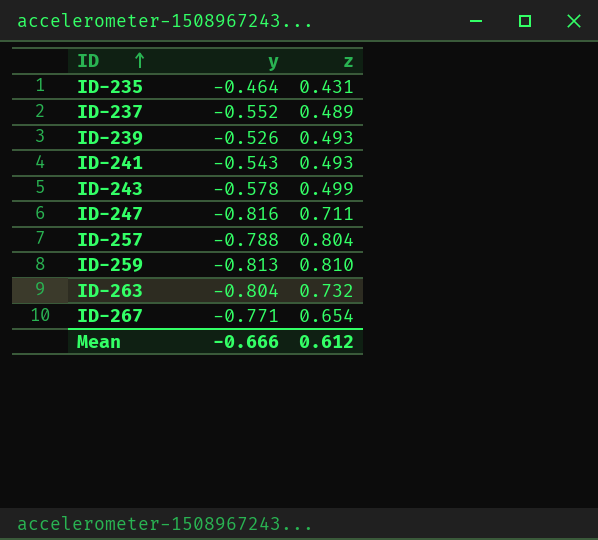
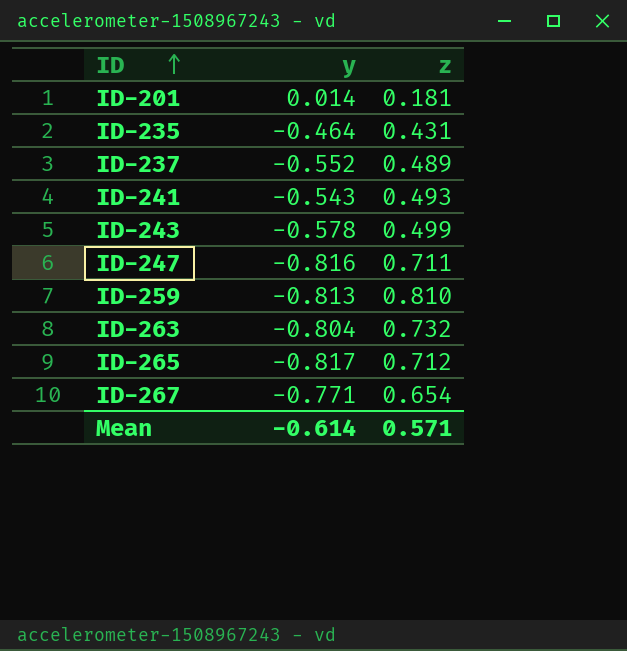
row ID-239: -0.526 | 0.493 -> none
row ID-257: -0.788 | 0.804 -> none
row ID-201: none -> 0.014 | 0.181
row ID-265: none -> -0.817 | 0.712
Mean | y: -0.666 -> -0.614
Mean | z: 0.612 -> 0.571

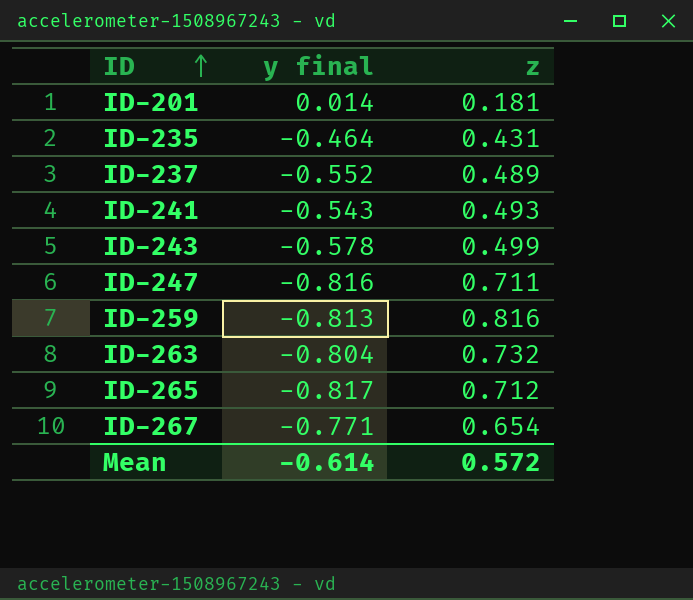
column name: y -> y final
ID-259 | z: 0.810 -> 0.816
Mean | z: 0.571 -> 0.572

